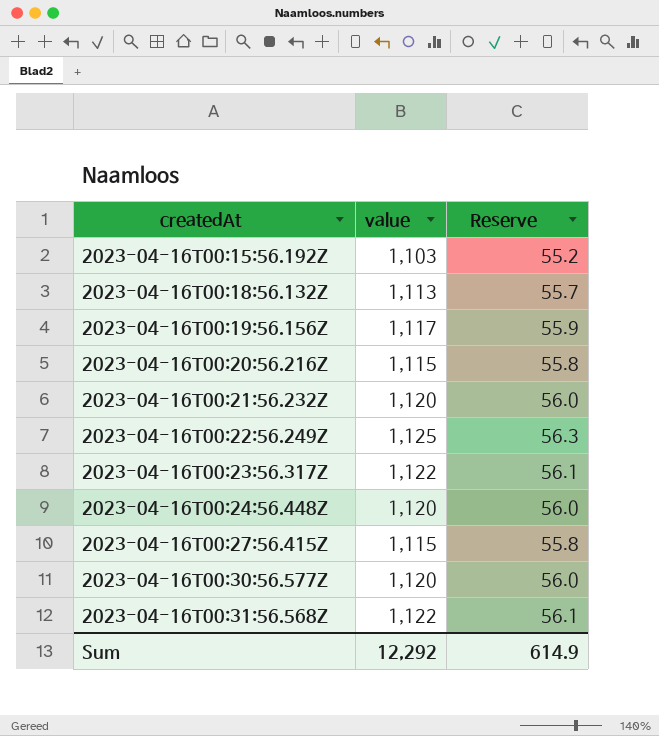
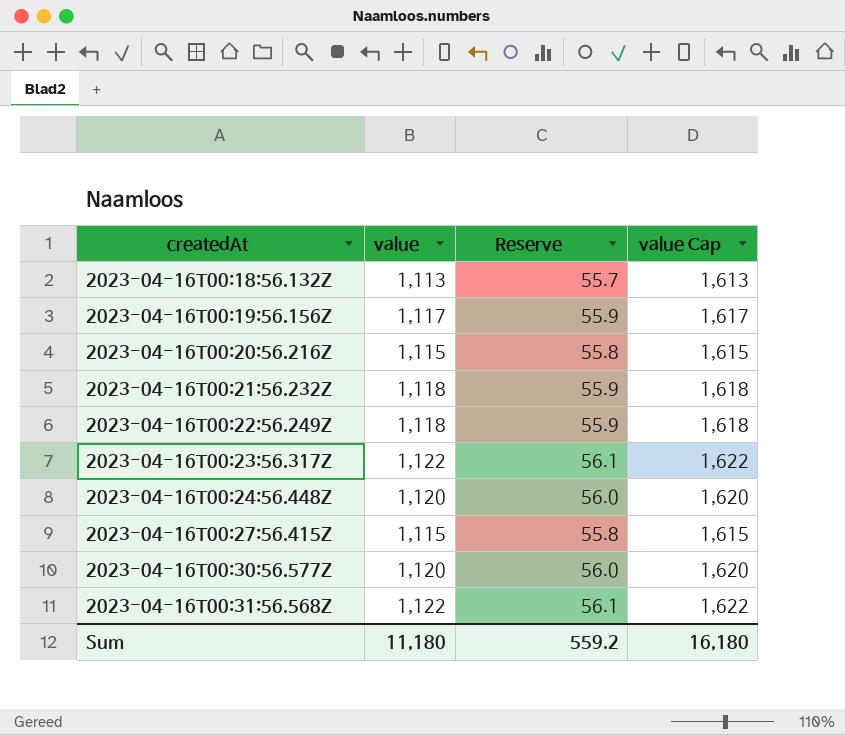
column value Cap | formula: none -> [value] + 500
row 2023-04-16T00:15:56.192Z: 1,103 | 55.2 -> none
2023-04-16T00:21:56.232Z | value: 1,120 -> 1,118
2023-04-16T00:21:56.232Z | Reserve: 56.0 -> 55.9
2023-04-16T00:22:56.249Z | value: 1,125 -> 1,118
2023-04-16T00:22:56.249Z | Reserve: 56.3 -> 55.9
Sum | value: 12,292 -> 11,180
Sum | Reserve: 614.9 -> 559.2

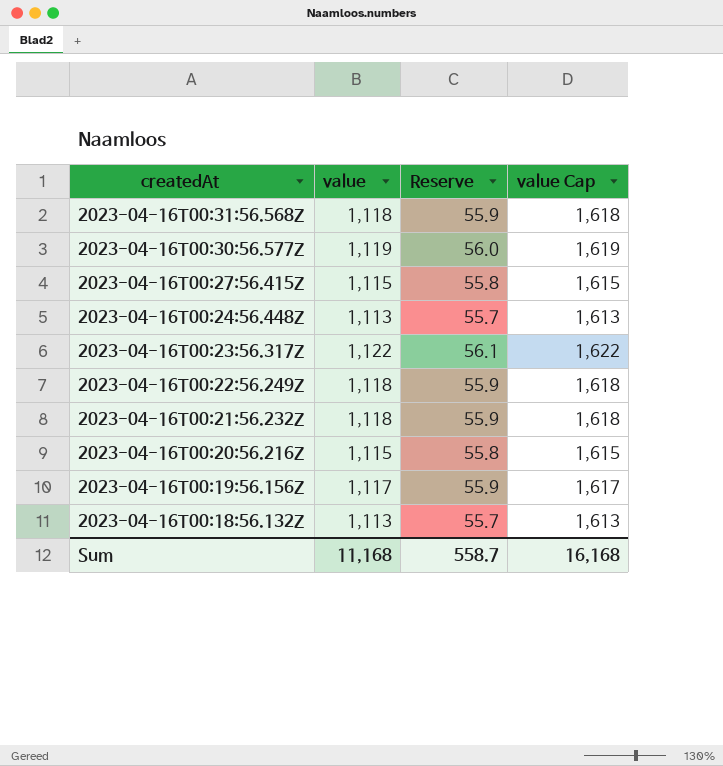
row order: createdAt ascending -> createdAt descending
2023-04-16T00:31:56.568Z | value: 1,122 -> 1,118
2023-04-16T00:31:56.568Z | Reserve: 56.1 -> 55.9
2023-04-16T00:31:56.568Z | value Cap: 1,622 -> 1,618
2023-04-16T00:30:56.577Z | value: 1,120 -> 1,119
2023-04-16T00:30:56.577Z | value Cap: 1,620 -> 1,619
2023-04-16T00:24:56.448Z | value: 1,120 -> 1,113
2023-04-16T00:24:56.448Z | Reserve: 56.0 -> 55.7
2023-04-16T00:24:56.448Z | value Cap: 1,620 -> 1,613
Sum | value: 11,180 -> 11,168
Sum | Reserve: 559.2 -> 558.7
Sum | value Cap: 16,180 -> 16,168

